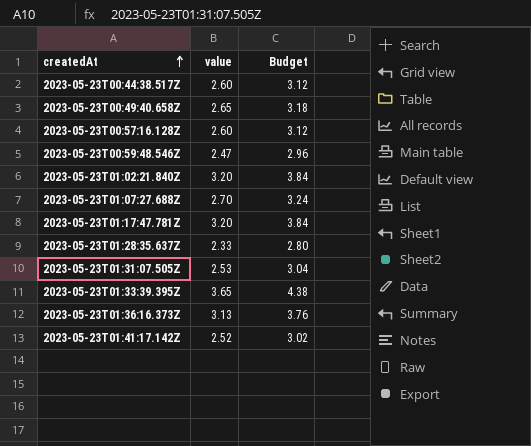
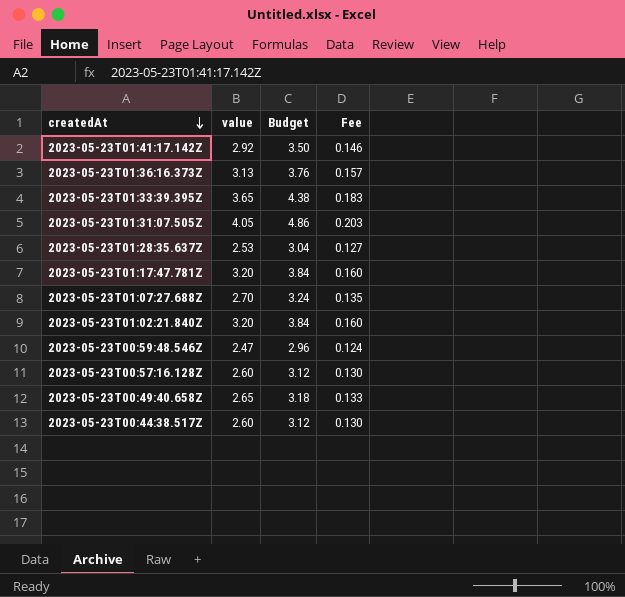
row order: createdAt ascending -> createdAt descending
column Fee | formula: none -> [value] * 0.05
2023-05-23T01:41:17.142Z | value: 2.52 -> 2.92
2023-05-23T01:41:17.142Z | Budget: 3.02 -> 3.50
2023-05-23T01:31:07.505Z | value: 2.53 -> 4.05
2023-05-23T01:31:07.505Z | Budget: 3.04 -> 4.86
2023-05-23T01:28:35.637Z | value: 2.33 -> 2.53
2023-05-23T01:28:35.637Z | Budget: 2.80 -> 3.04

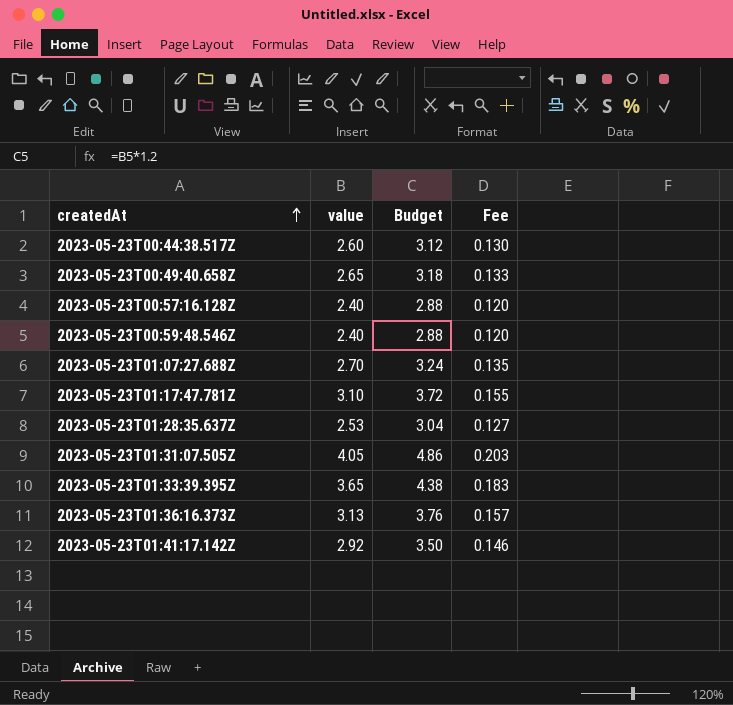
row order: createdAt descending -> createdAt ascending
row 2023-05-23T01:02:21.840Z: 3.20 | 3.84 | 0.160 -> none
2023-05-23T00:57:16.128Z | value: 2.60 -> 2.40
2023-05-23T00:57:16.128Z | Budget: 3.12 -> 2.88
2023-05-23T00:57:16.128Z | Fee: 0.130 -> 0.120
2023-05-23T00:59:48.546Z | value: 2.47 -> 2.40
2023-05-23T00:59:48.546Z | Budget: 2.96 -> 2.88
2023-05-23T00:59:48.546Z | Fee: 0.124 -> 0.120
2023-05-23T01:17:47.781Z | value: 3.20 -> 3.10
2023-05-23T01:17:47.781Z | Budget: 3.84 -> 3.72
2023-05-23T01:17:47.781Z | Fee: 0.160 -> 0.155

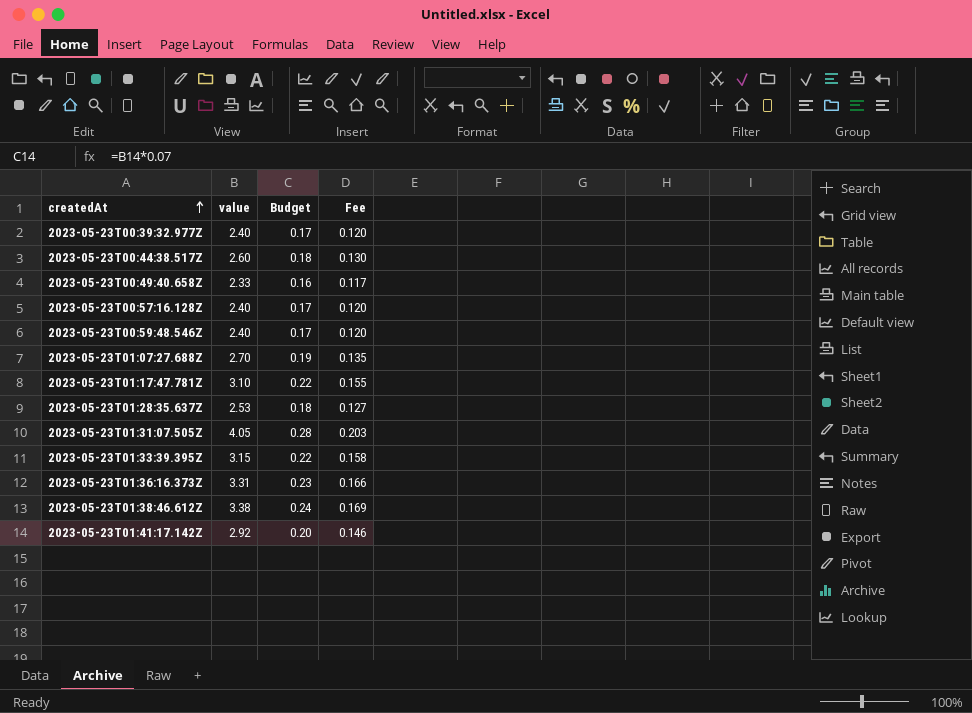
column Budget | formula: [value] * 1.2 -> [value] * 0.07
row 2023-05-23T00:39:32.977Z: none -> 2.40 | 0.17 | 0.120
2023-05-23T00:49:40.658Z | value: 2.65 -> 2.33
2023-05-23T00:49:40.658Z | Fee: 0.133 -> 0.117
2023-05-23T01:33:39.395Z | value: 3.65 -> 3.15
2023-05-23T01:33:39.395Z | Fee: 0.183 -> 0.158
2023-05-23T01:36:16.373Z | value: 3.13 -> 3.31
2023-05-23T01:36:16.373Z | Fee: 0.157 -> 0.166
row 2023-05-23T01:38:46.612Z: none -> 3.38 | 0.24 | 0.169

